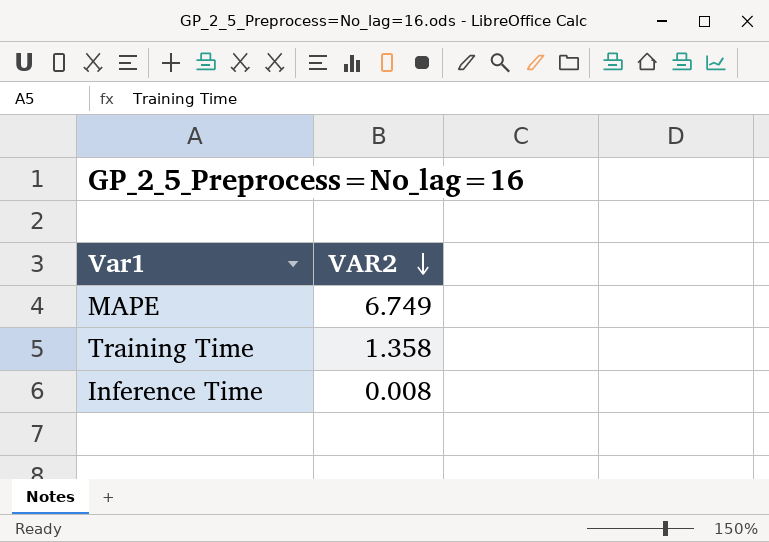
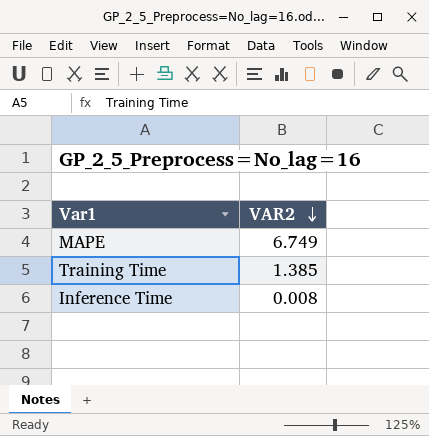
Training Time | VAR2: 1.358 -> 1.385

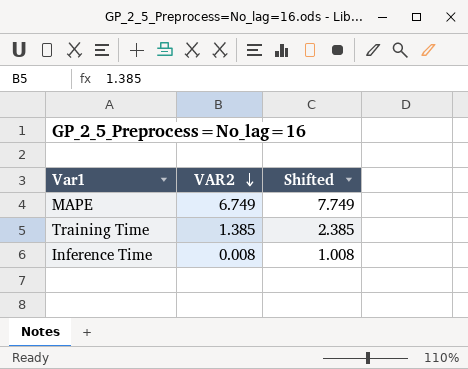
column Shifted | formula: none -> [VAR2] + 1

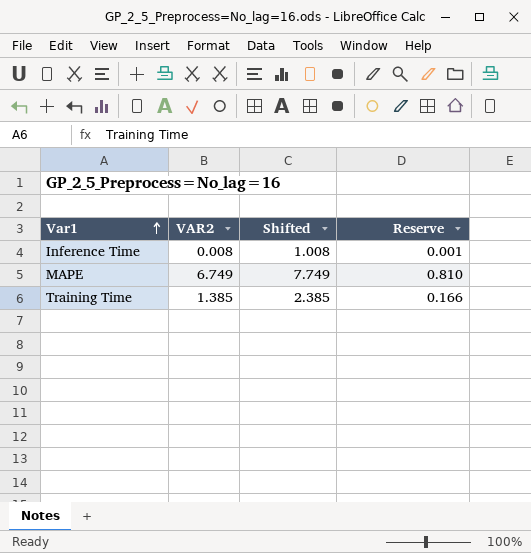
row order: VAR2 descending -> Var1 ascending
column Reserve | formula: none -> [VAR2] * 0.12

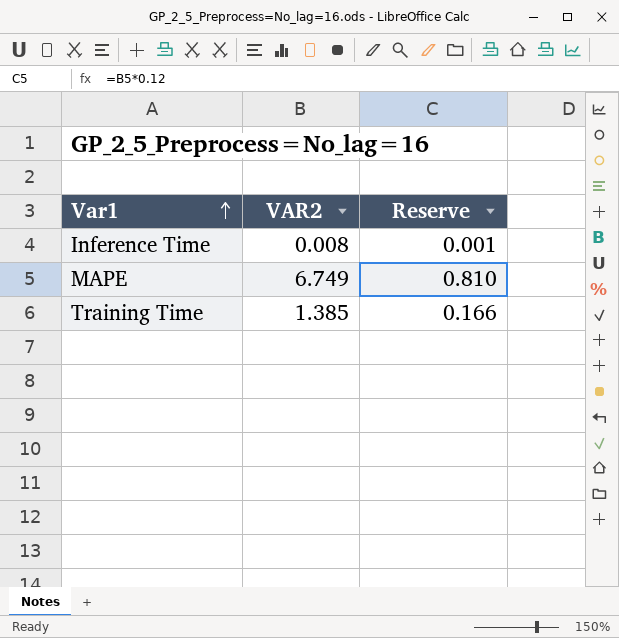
column Shifted | formula: [VAR2] + 1 -> none

